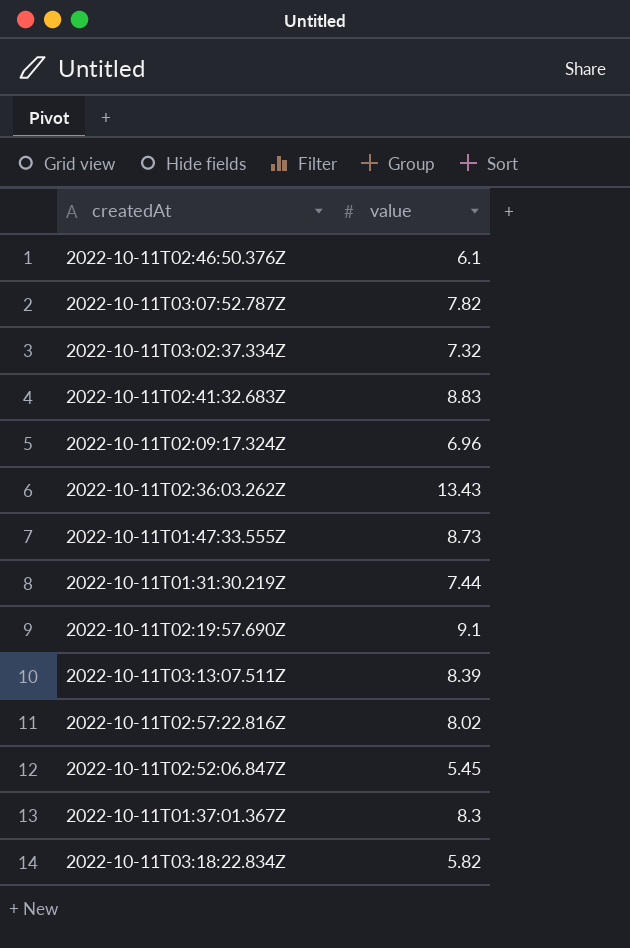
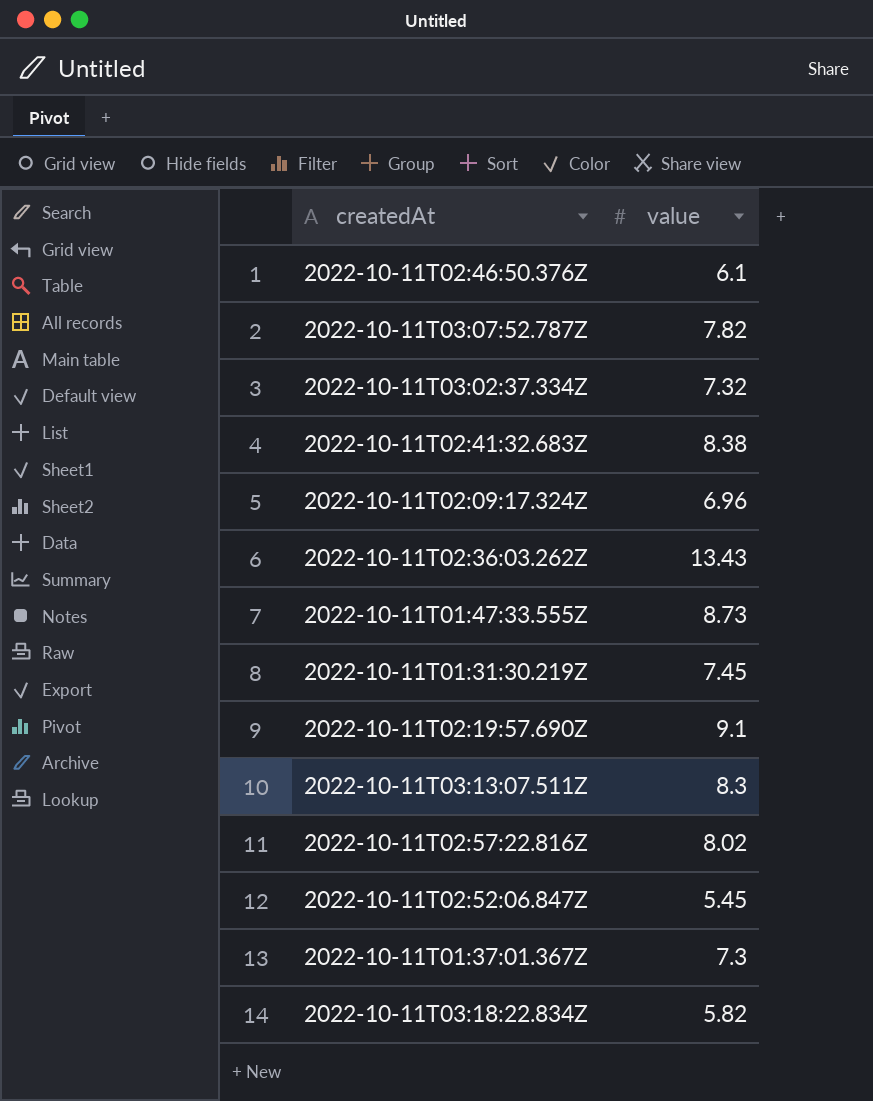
2022-10-11T02:41:32.683Z | value: 8.83 -> 8.38
2022-10-11T01:31:30.219Z | value: 7.44 -> 7.45
2022-10-11T03:13:07.511Z | value: 8.39 -> 8.3
2022-10-11T01:37:01.367Z | value: 8.3 -> 7.3

